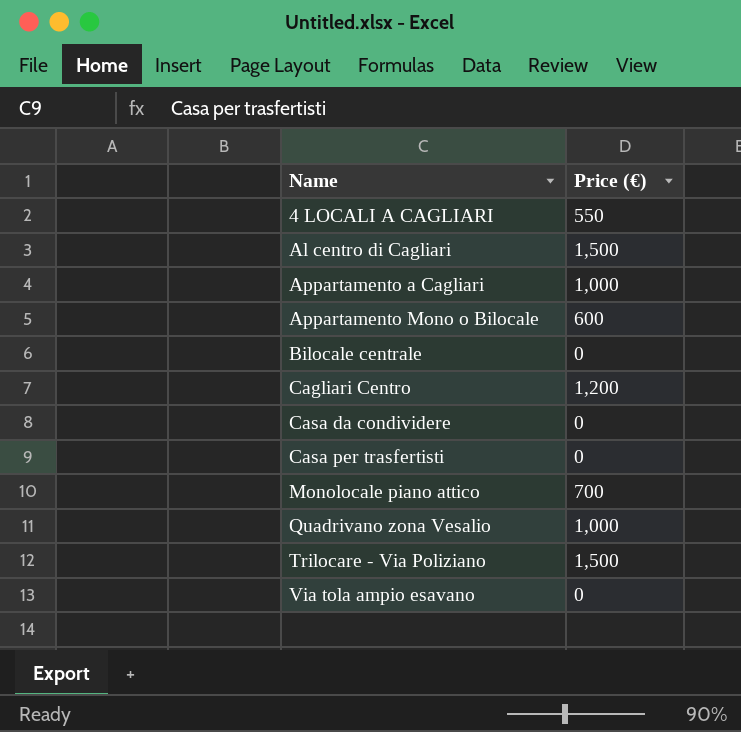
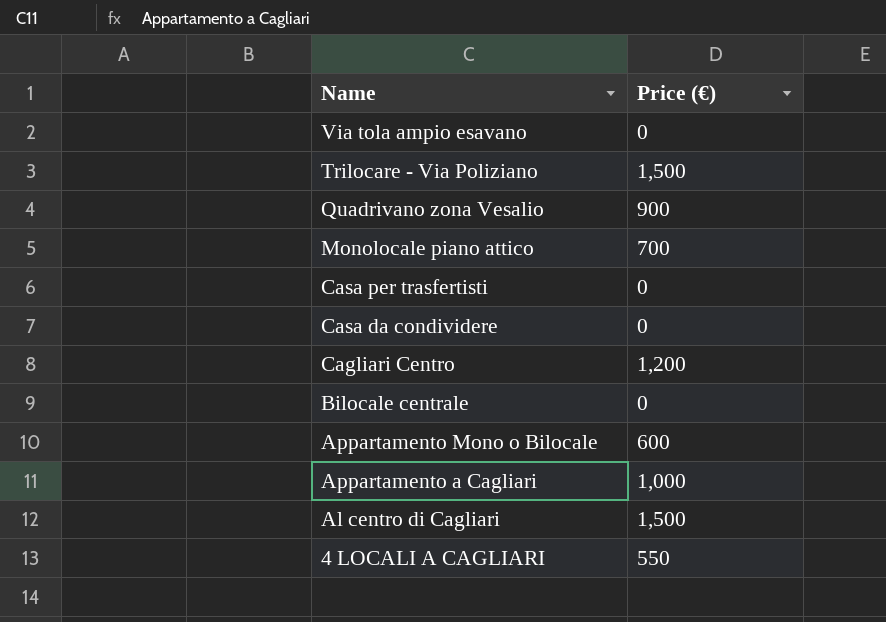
row order: Name ascending -> Name descending
Quadrivano zona Vesalio | Price (€): 1,000 -> 900

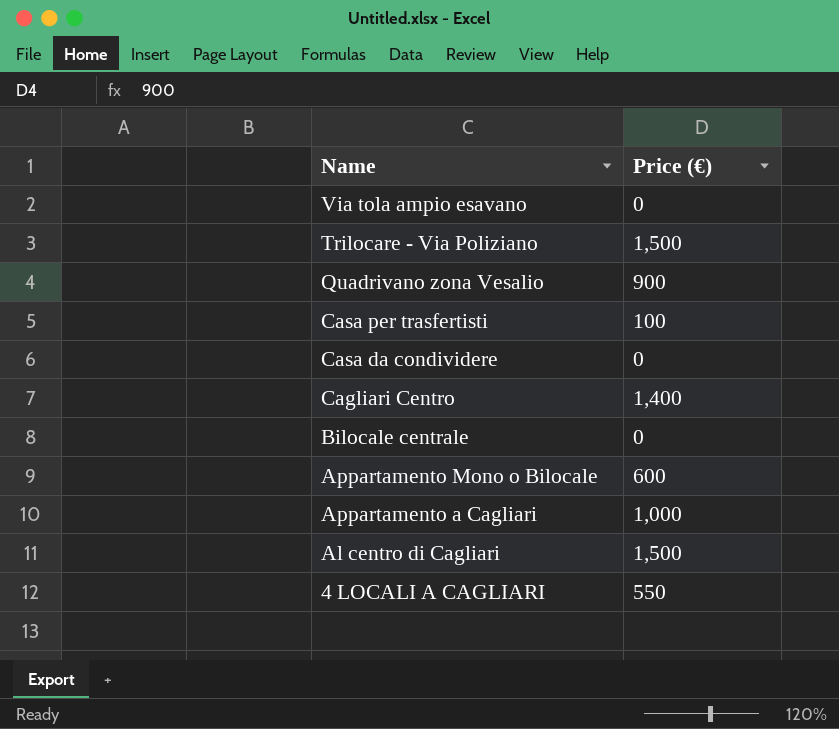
row Monolocale piano attico: 700 -> none
Casa per trasfertisti | Price (€): 0 -> 100
Cagliari Centro | Price (€): 1,200 -> 1,400

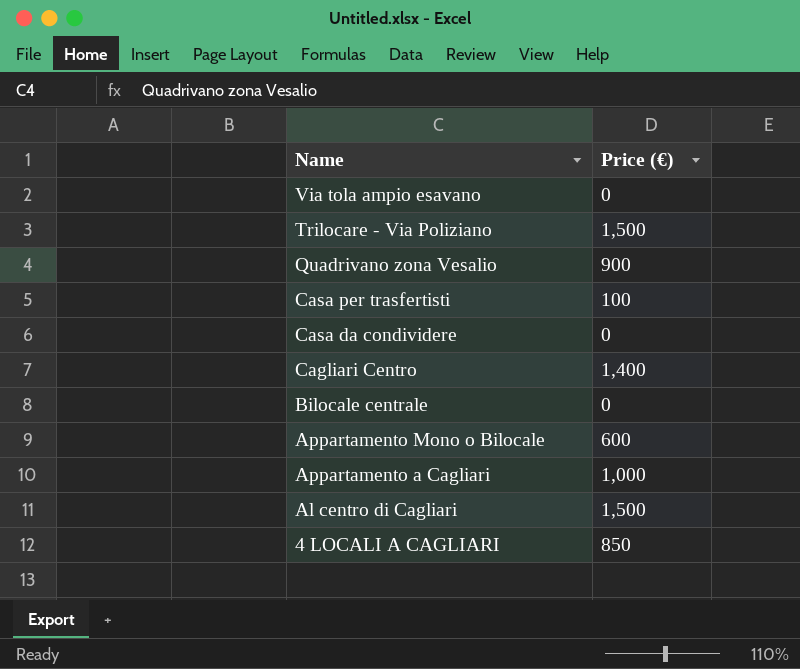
4 LOCALI A CAGLIARI | Price (€): 550 -> 850

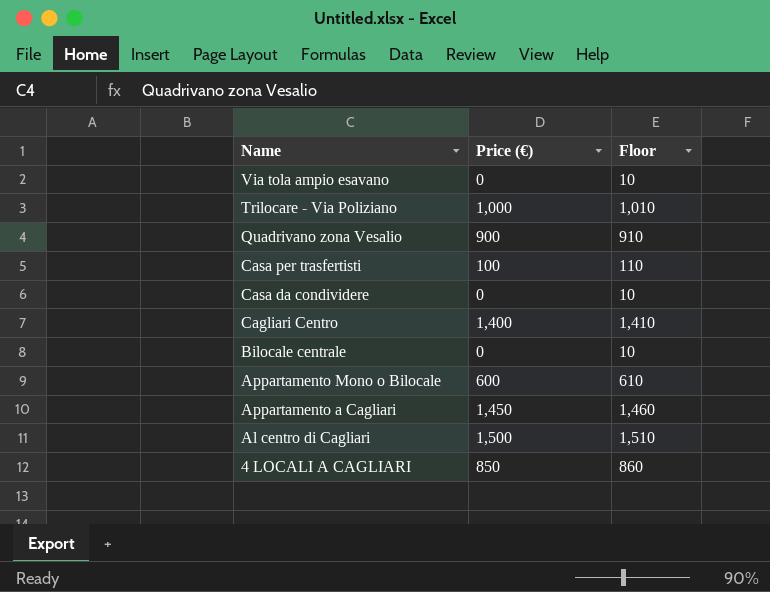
column Floor | formula: none -> [Price (€)] + 10
Trilocare - Via Poliziano | Price (€): 1,500 -> 1,000
Appartamento a Cagliari | Price (€): 1,000 -> 1,450

